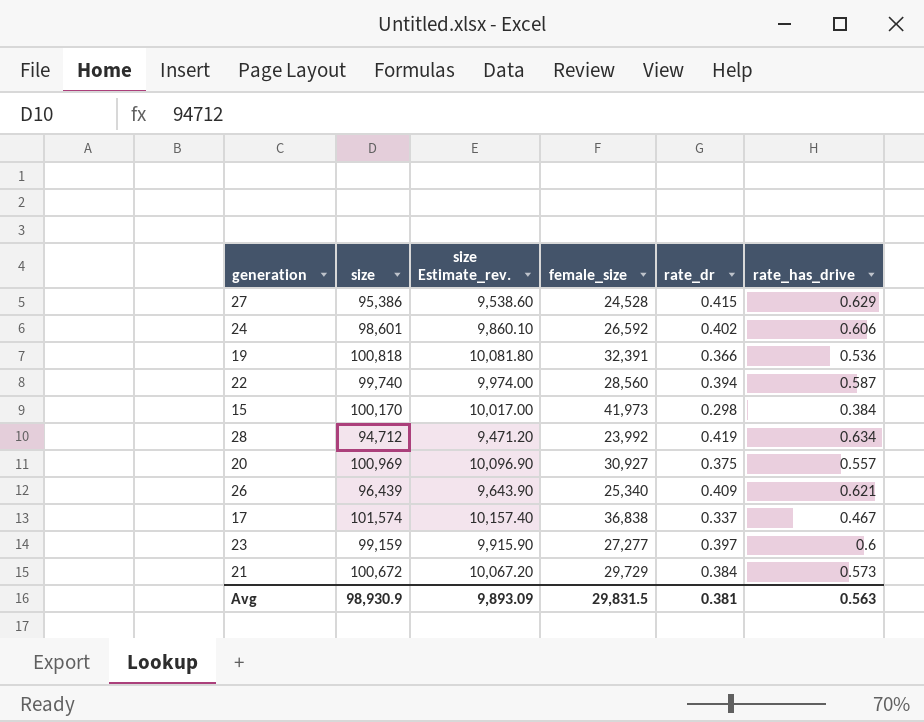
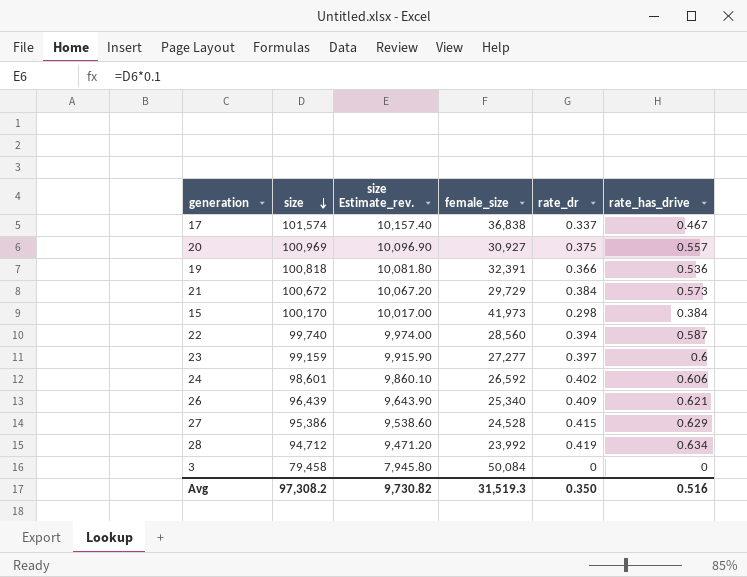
row order: none -> size descending
row 3: none -> 79,458 | 7,945.80 | 50,084 | 0 | 0
Avg | size: 98,930.9 -> 97,308.2
Avg | size Estimate_rev.: 9,893.09 -> 9,730.82
Avg | female_size: 29,831.5 -> 31,519.3
Avg | rate_dr: 0.381 -> 0.350
Avg | rate_has_drive: 0.563 -> 0.516

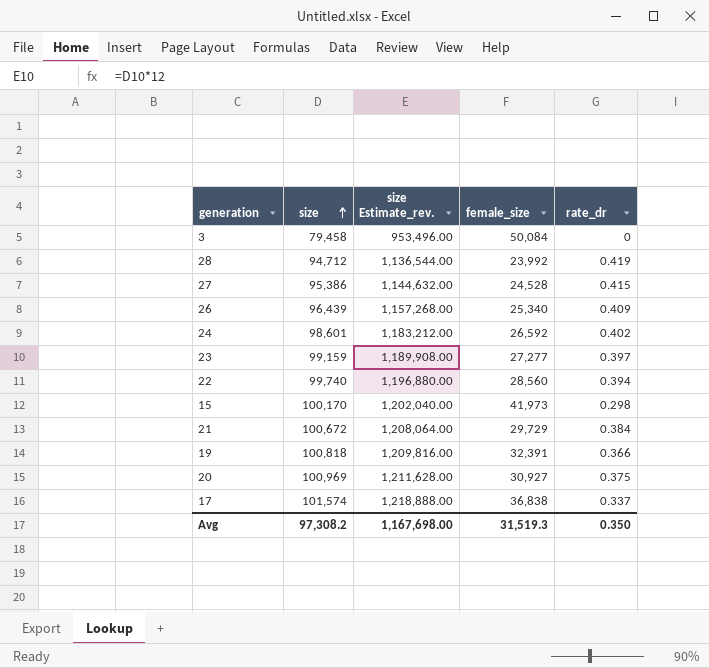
row order: size descending -> size ascending
column rate_has_drive | position: 6 -> none
column size Estimate_rev. | formula: [size] * 0.1 -> [size] * 12
Avg | size Estimate_rev.: 9,730.82 -> 1,167,698.00

